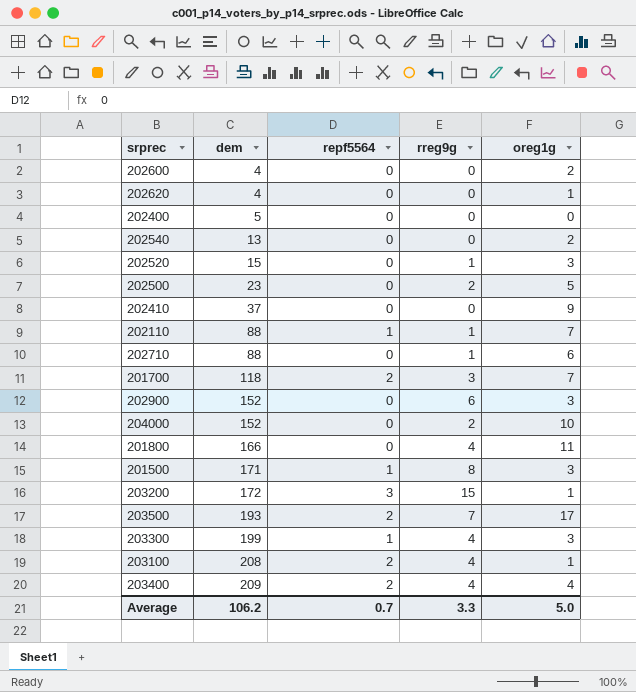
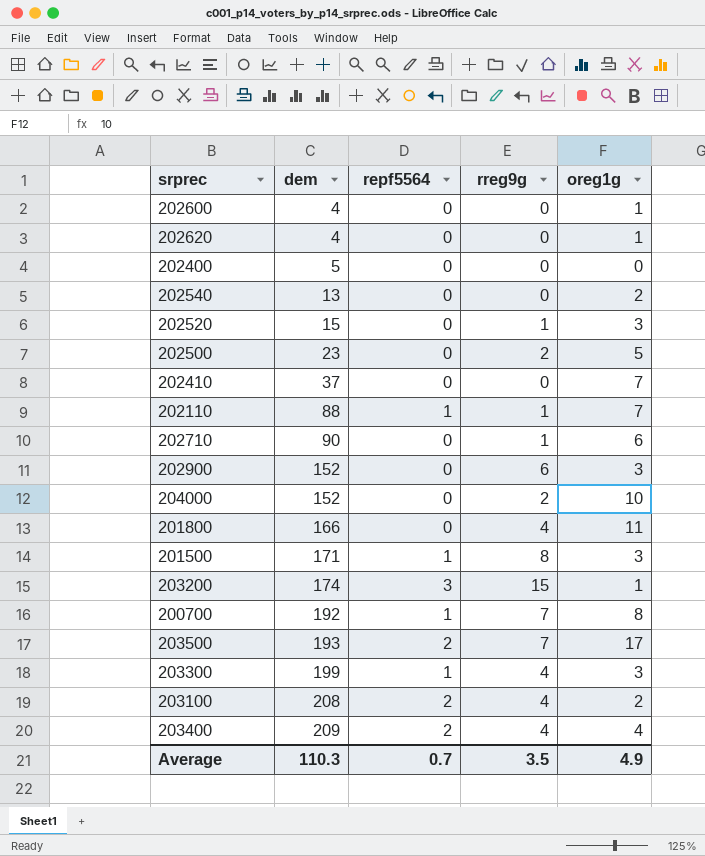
row 201700: 118 | 2 | 3 | 7 -> none
202600 | oreg1g: 2 -> 1
202410 | oreg1g: 9 -> 7
202710 | dem: 88 -> 90
203200 | dem: 172 -> 174
row 200700: none -> 192 | 1 | 7 | 8
203100 | oreg1g: 1 -> 2
Average | dem: 106.2 -> 110.3
Average | rreg9g: 3.3 -> 3.5
Average | oreg1g: 5.0 -> 4.9

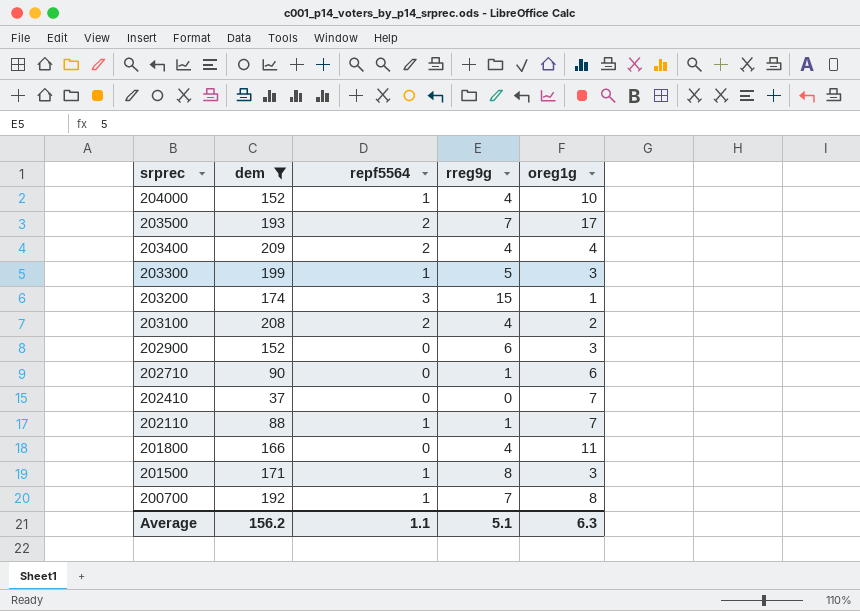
filter: none -> dem >= 37
row order: dem ascending -> srprec descending
204000 | repf5564: 0 -> 1
204000 | rreg9g: 2 -> 4
203300 | rreg9g: 4 -> 5
Average | dem: 110.3 -> 156.2
Average | repf5564: 0.7 -> 1.1
Average | rreg9g: 3.5 -> 5.1
Average | oreg1g: 4.9 -> 6.3

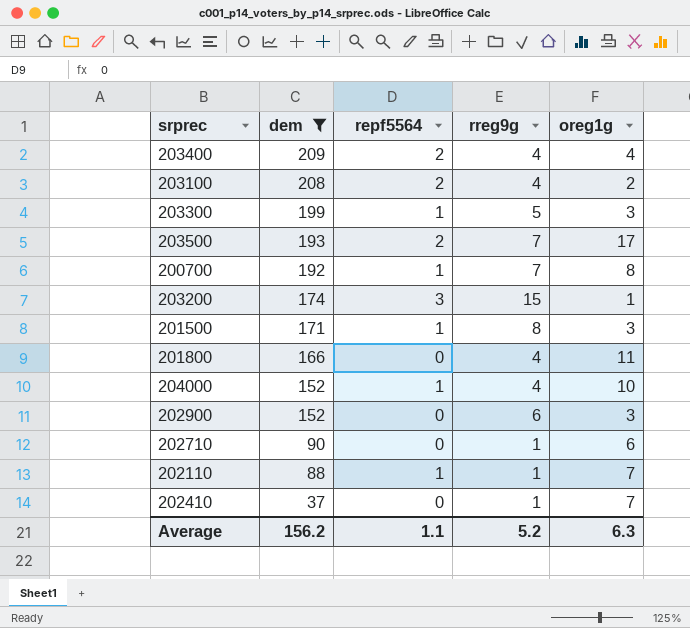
row order: srprec descending -> dem descending
202410 | rreg9g: 0 -> 1
Average | rreg9g: 5.1 -> 5.2

